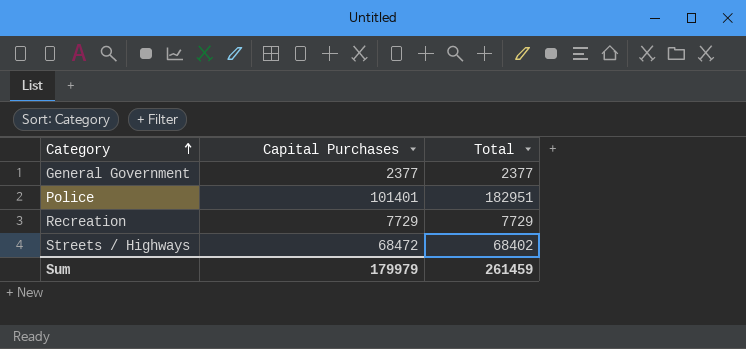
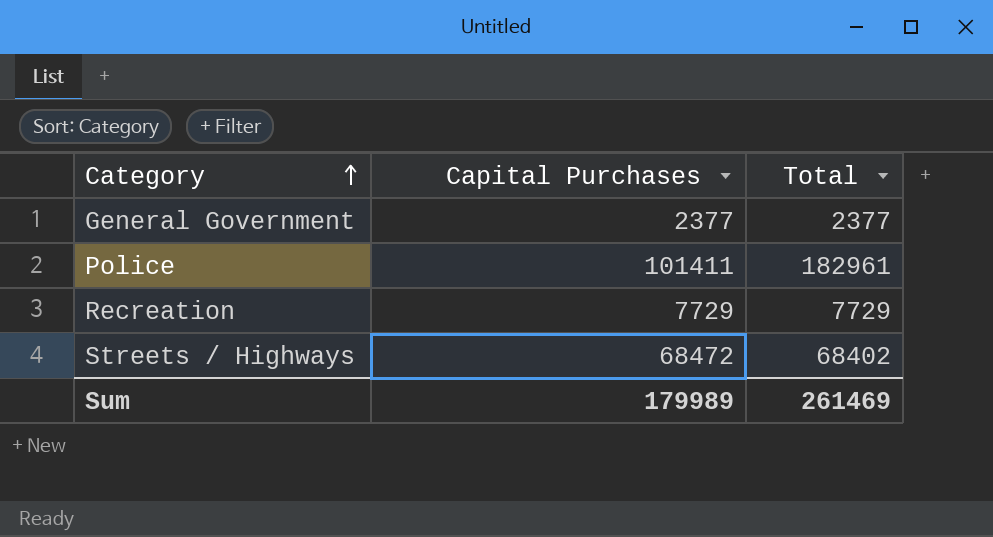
Police | Capital Purchases: 101401 -> 101411
Police | Total: 182951 -> 182961
Sum | Capital Purchases: 179979 -> 179989
Sum | Total: 261459 -> 261469

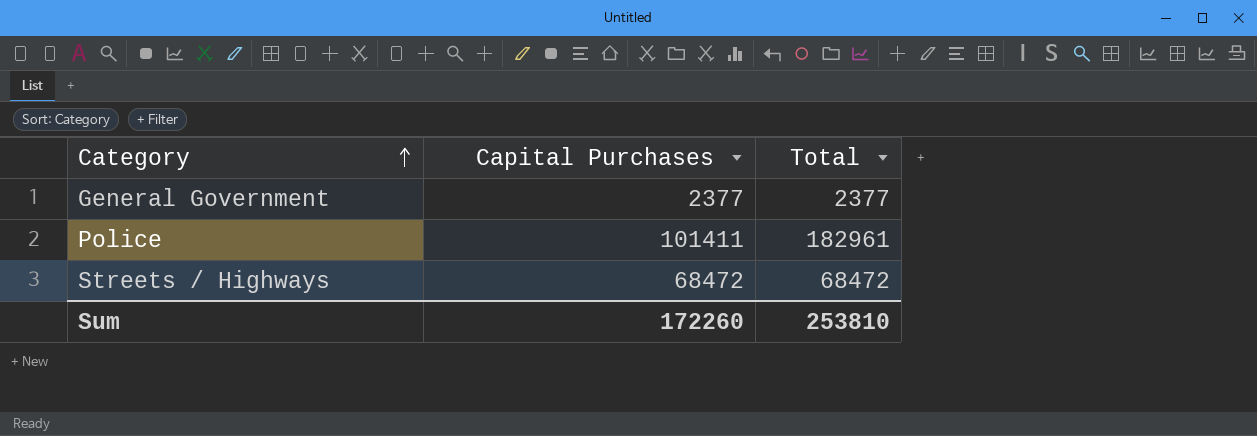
row Recreation: 7729 | 7729 -> none
Streets / Highways | Total: 68402 -> 68472
Sum | Capital Purchases: 179989 -> 172260
Sum | Total: 261469 -> 253810

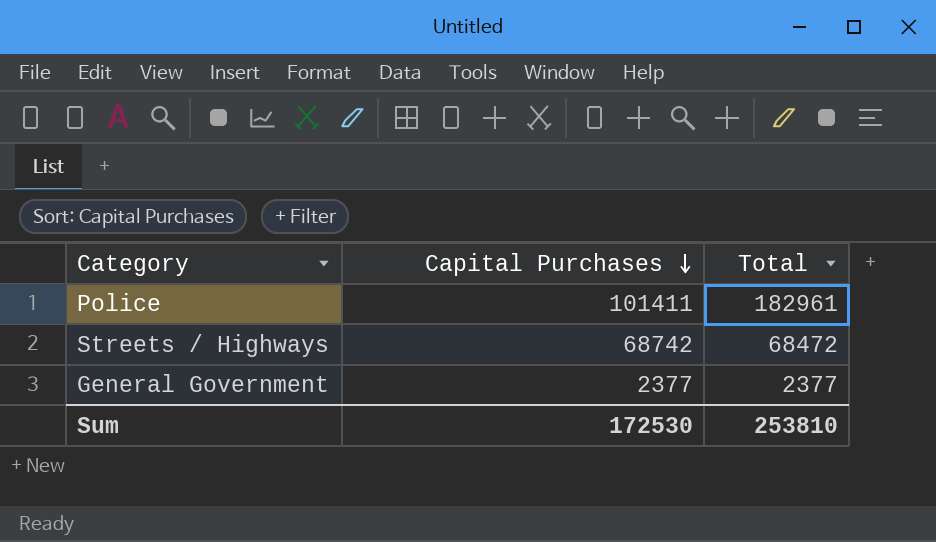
row order: Category ascending -> Capital Purchases descending
Streets / Highways | Capital Purchases: 68472 -> 68742
Sum | Capital Purchases: 172260 -> 172530

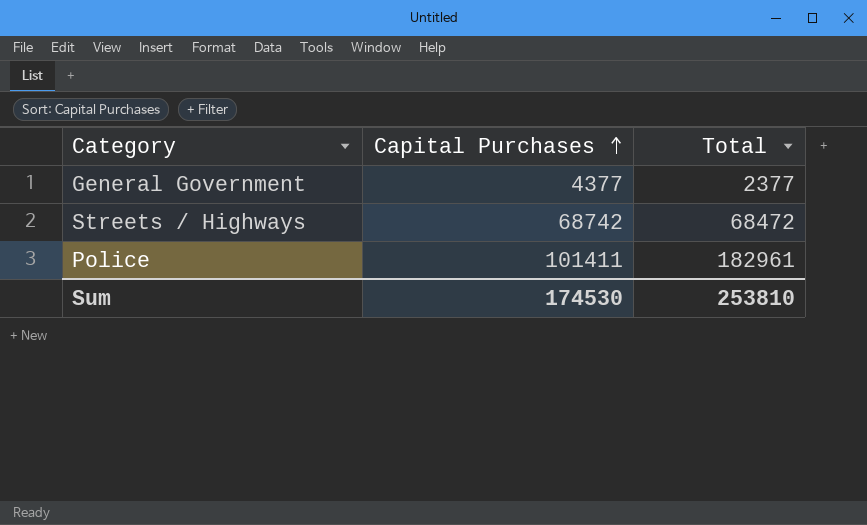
row order: Capital Purchases descending -> Capital Purchases ascending
General Government | Capital Purchases: 2377 -> 4377
Sum | Capital Purchases: 172530 -> 174530

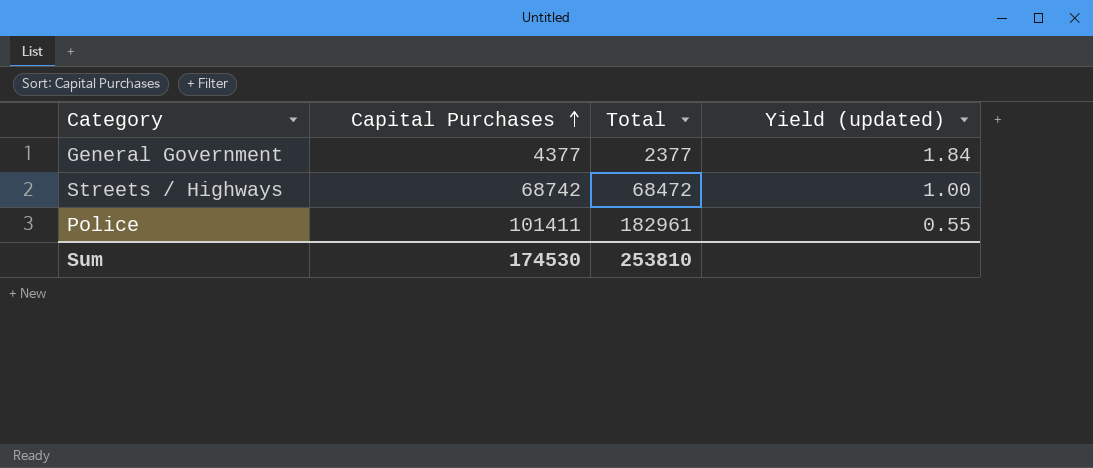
column Yield (updated) | formula: none -> [Capital Purchases] / [Total]

